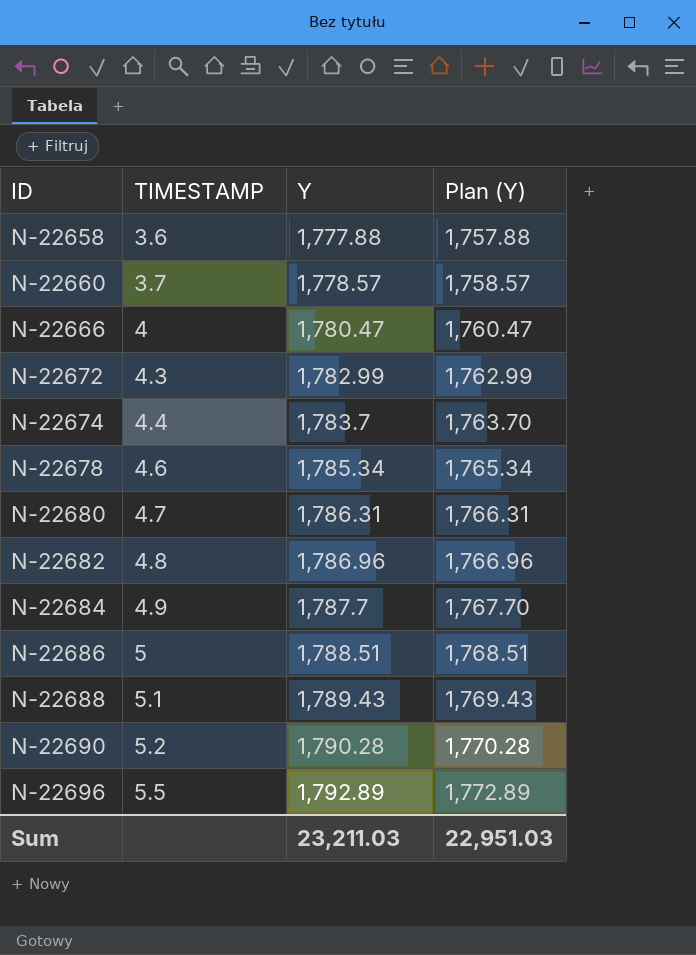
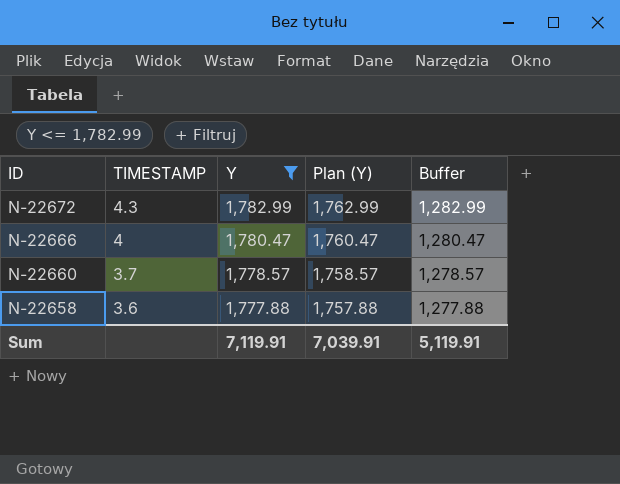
filter: none -> Y <= 1,782.99
row order: ID ascending -> ID descending
column Buffer | formula: none -> [Y] - 500
Sum | Y: 23,211.03 -> 7,119.91
Sum | Plan (Y): 22,951.03 -> 7,039.91

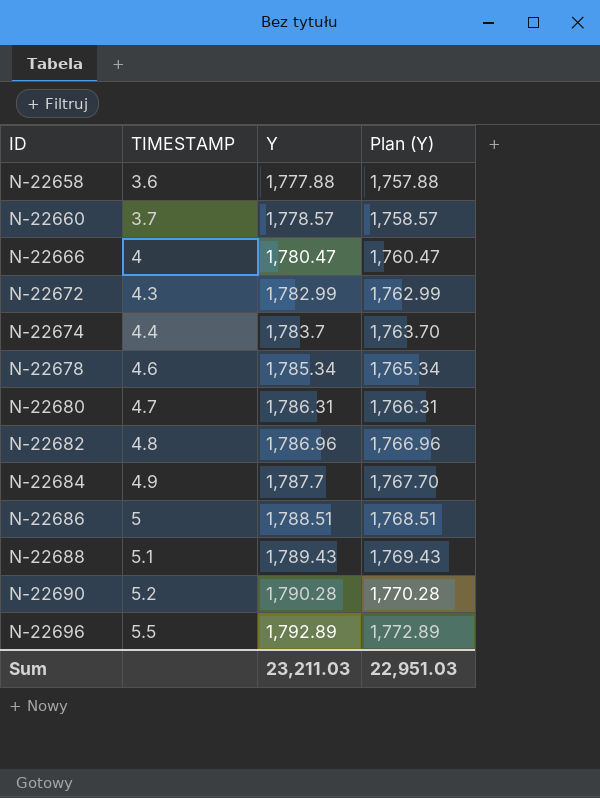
filter: Y <= 1,782.99 -> none
row order: ID descending -> ID ascending
column Buffer | formula: [Y] - 500 -> none
Sum | Y: 7,119.91 -> 23,211.03
Sum | Plan (Y): 7,039.91 -> 22,951.03

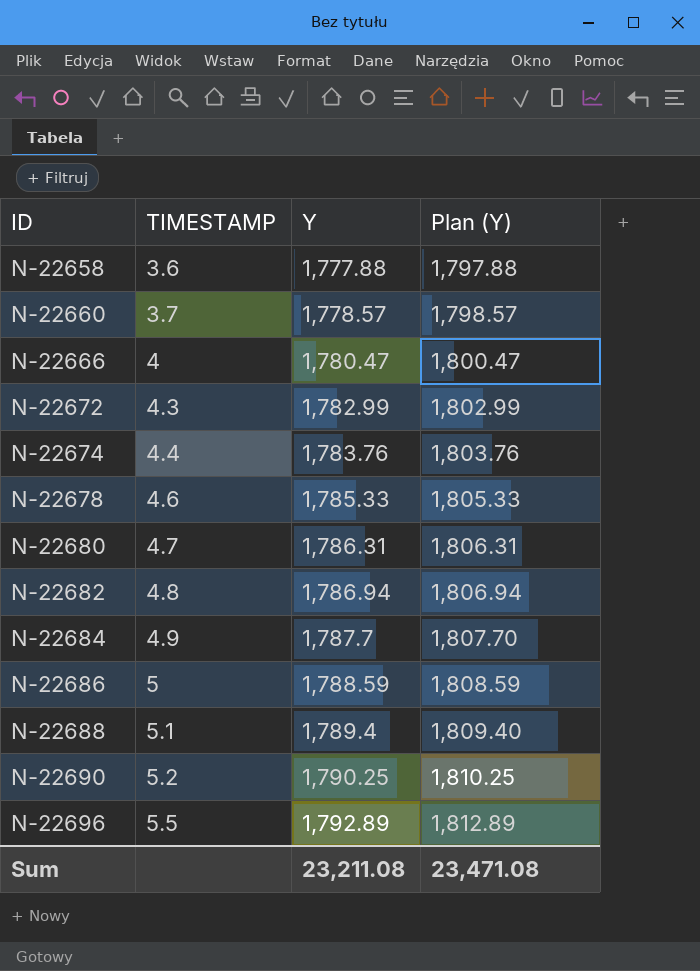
column Plan (Y) | formula: [Y] - 20 -> [Y] + 20
N-22674 | Y: 1,783.7 -> 1,783.76
N-22678 | Y: 1,785.34 -> 1,785.33
N-22682 | Y: 1,786.96 -> 1,786.94
N-22686 | Y: 1,788.51 -> 1,788.59
N-22688 | Y: 1,789.43 -> 1,789.4
N-22690 | Y: 1,790.28 -> 1,790.25
Sum | Y: 23,211.03 -> 23,211.08
Sum | Plan (Y): 22,951.03 -> 23,471.08

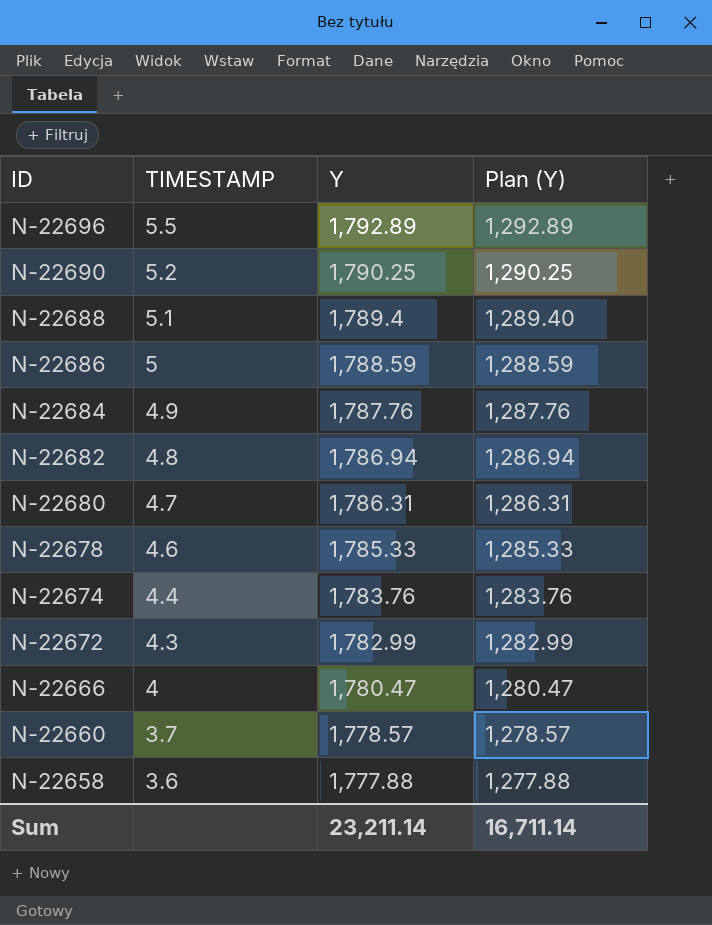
row order: ID ascending -> ID descending
column Plan (Y) | formula: [Y] + 20 -> [Y] - 500
N-22684 | Y: 1,787.7 -> 1,787.76
Sum | Y: 23,211.08 -> 23,211.14
Sum | Plan (Y): 23,471.08 -> 16,711.14

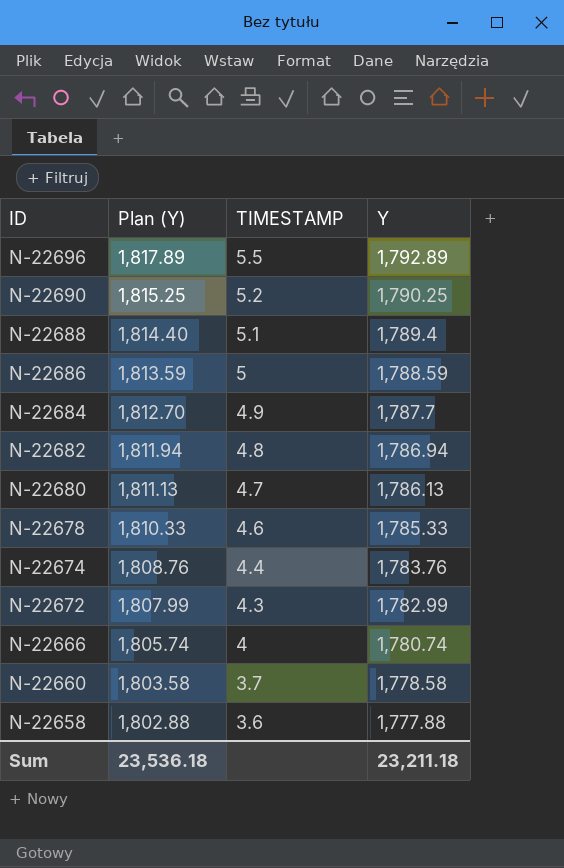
column Plan (Y) | formula: [Y] - 500 -> [Y] + 25
column Plan (Y) | position: 4 -> 2
N-22684 | Y: 1,787.76 -> 1,787.7
N-22680 | Y: 1,786.31 -> 1,786.13
N-22666 | Y: 1,780.47 -> 1,780.74
N-22660 | Y: 1,778.57 -> 1,778.58
Sum | Plan (Y): 16,711.14 -> 23,536.18
Sum | Y: 23,211.14 -> 23,211.18

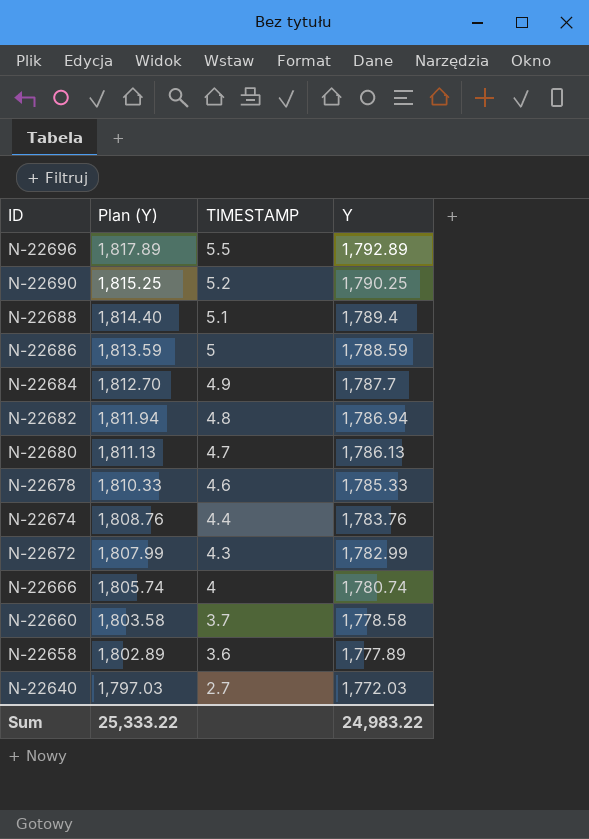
N-22658 | Plan (Y): 1,802.88 -> 1,802.89
N-22658 | Y: 1,777.88 -> 1,777.89
row N-22640: none -> 1,797.03 | 2.7 | 1,772.03
Sum | Plan (Y): 23,536.18 -> 25,333.22
Sum | Y: 23,211.18 -> 24,983.22

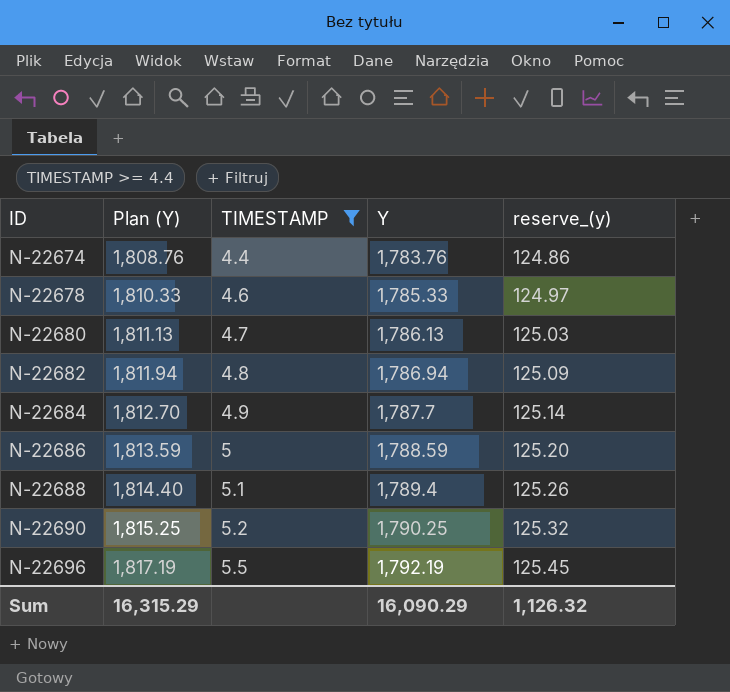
filter: none -> TIMESTAMP >= 4.4
row order: ID descending -> ID ascending
column reserve_(y) | formula: none -> [Y] * 0.07
N-22696 | Plan (Y): 1,817.89 -> 1,817.19
N-22696 | Y: 1,792.89 -> 1,792.19
Sum | Plan (Y): 25,333.22 -> 16,315.29
Sum | Y: 24,983.22 -> 16,090.29

